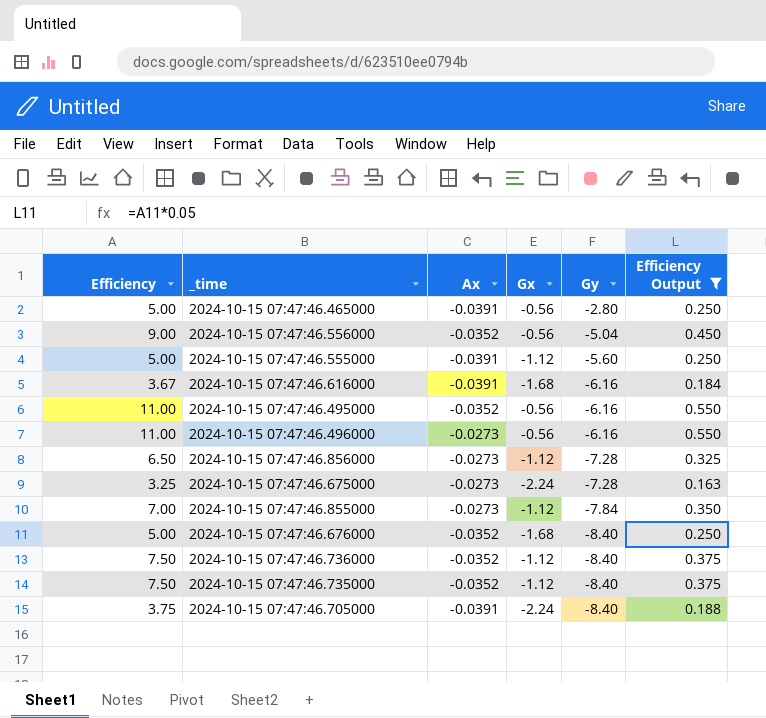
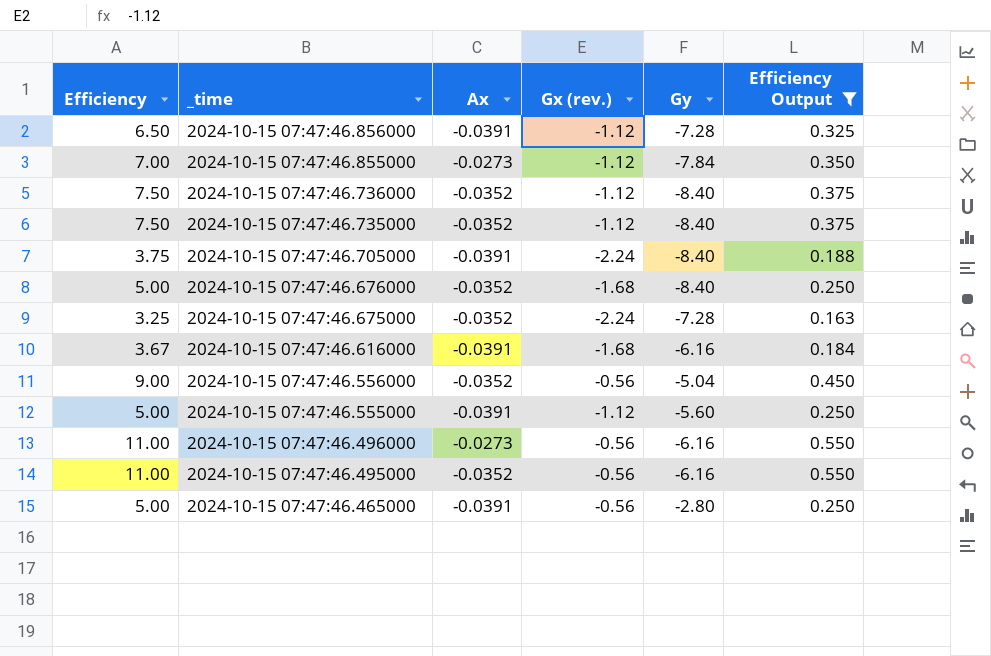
row order: Gy descending -> _time descending
column name: Gx -> Gx (rev.)
2024-10-15 07:47:46.856000 | Ax: -0.0273 -> -0.0391
2024-10-15 07:47:46.675000 | Ax: -0.0273 -> -0.0352

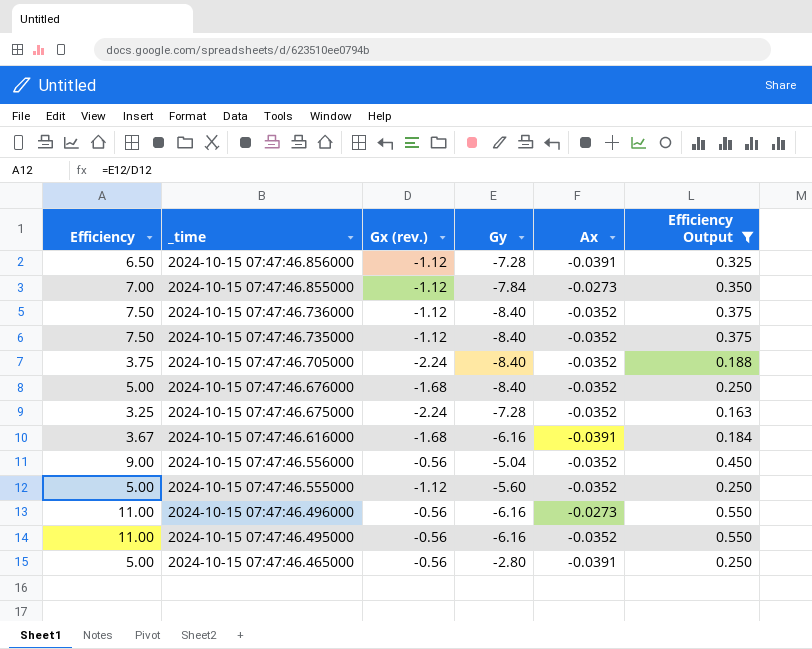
column Ax | position: 3 -> 5
2024-10-15 07:47:46.705000 | Ax: -0.0391 -> -0.0352
2024-10-15 07:47:46.555000 | Ax: -0.0391 -> -0.0352

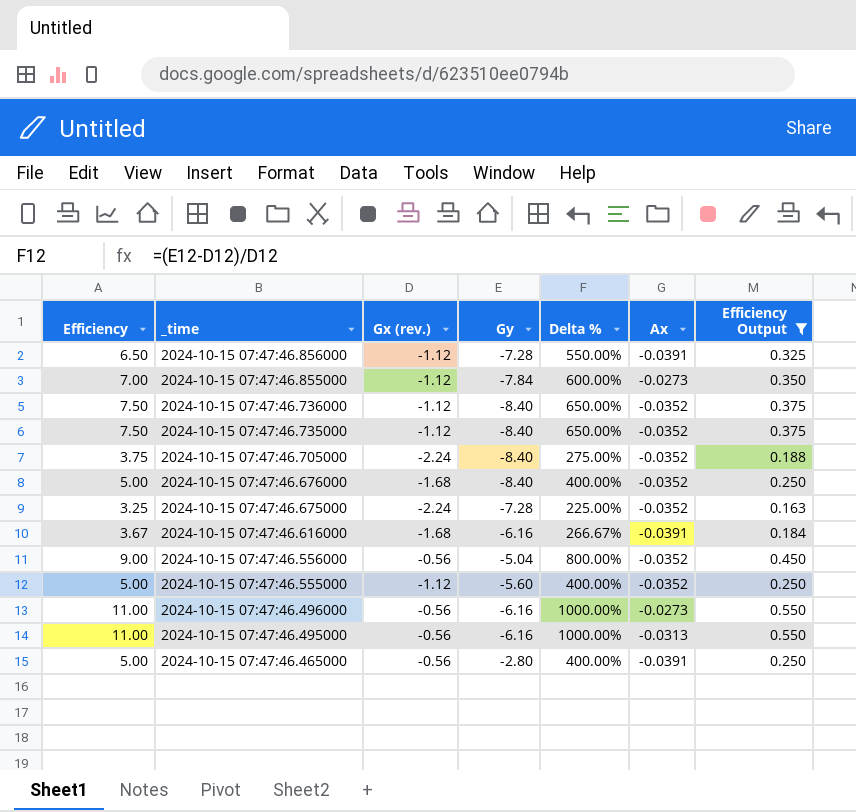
column Delta % | formula: none -> ([Gy] - [Gx (rev.)]) / [Gx (rev.)]
2024-10-15 07:47:46.495000 | Ax: -0.0352 -> -0.0313

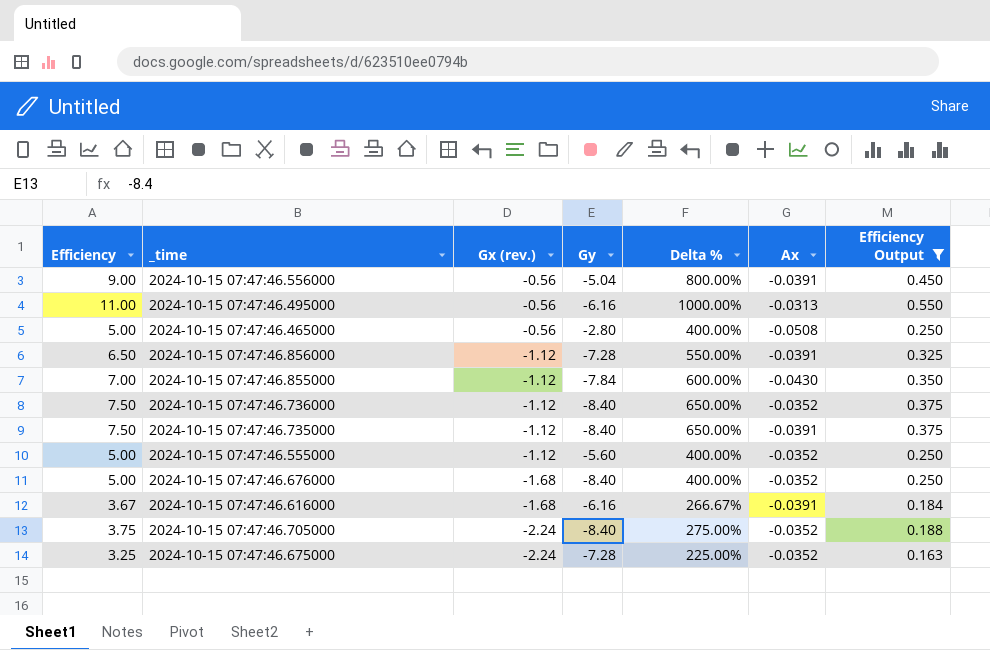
row order: _time descending -> Gx (rev.) descending
row 2024-10-15 07:47:46.496000: 11.00 | -0.56 | -6.16 | 1000.00% | -0.0273 | 0.550 -> none
2024-10-15 07:47:46.556000 | Ax: -0.0352 -> -0.0391
2024-10-15 07:47:46.465000 | Ax: -0.0391 -> -0.0508
2024-10-15 07:47:46.855000 | Ax: -0.0273 -> -0.0430
2024-10-15 07:47:46.735000 | Ax: -0.0352 -> -0.0391

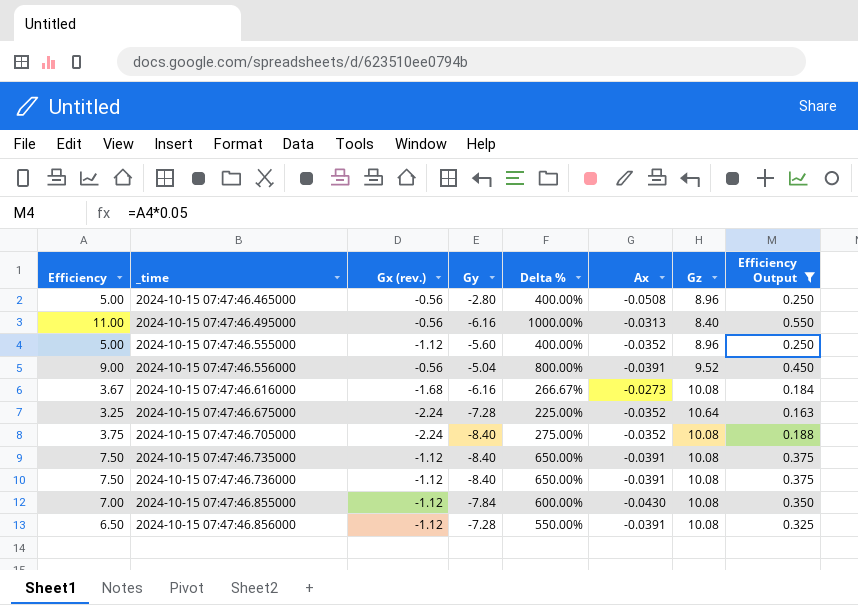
row order: Gx (rev.) descending -> _time ascending
column Gz | position: none -> 7
row 2024-10-15 07:47:46.676000: 5.00 | -1.68 | -8.40 | 400.00% | -0.0352 | 0.250 -> none
2024-10-15 07:47:46.616000 | Ax: -0.0391 -> -0.0273
2024-10-15 07:47:46.736000 | Ax: -0.0352 -> -0.0391

